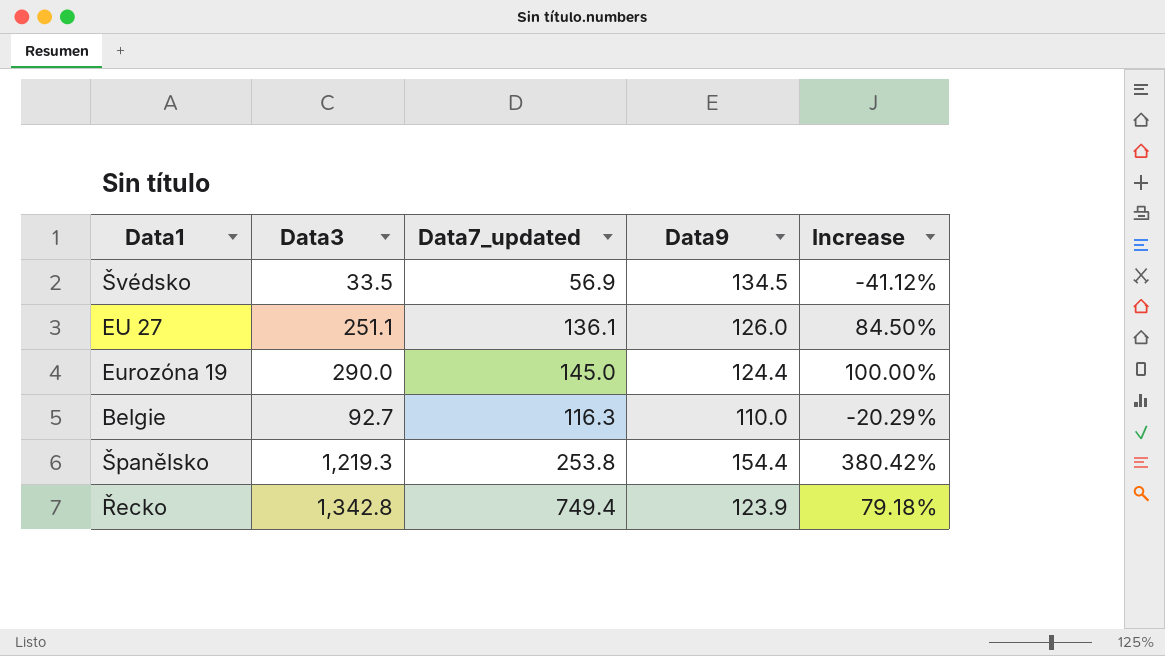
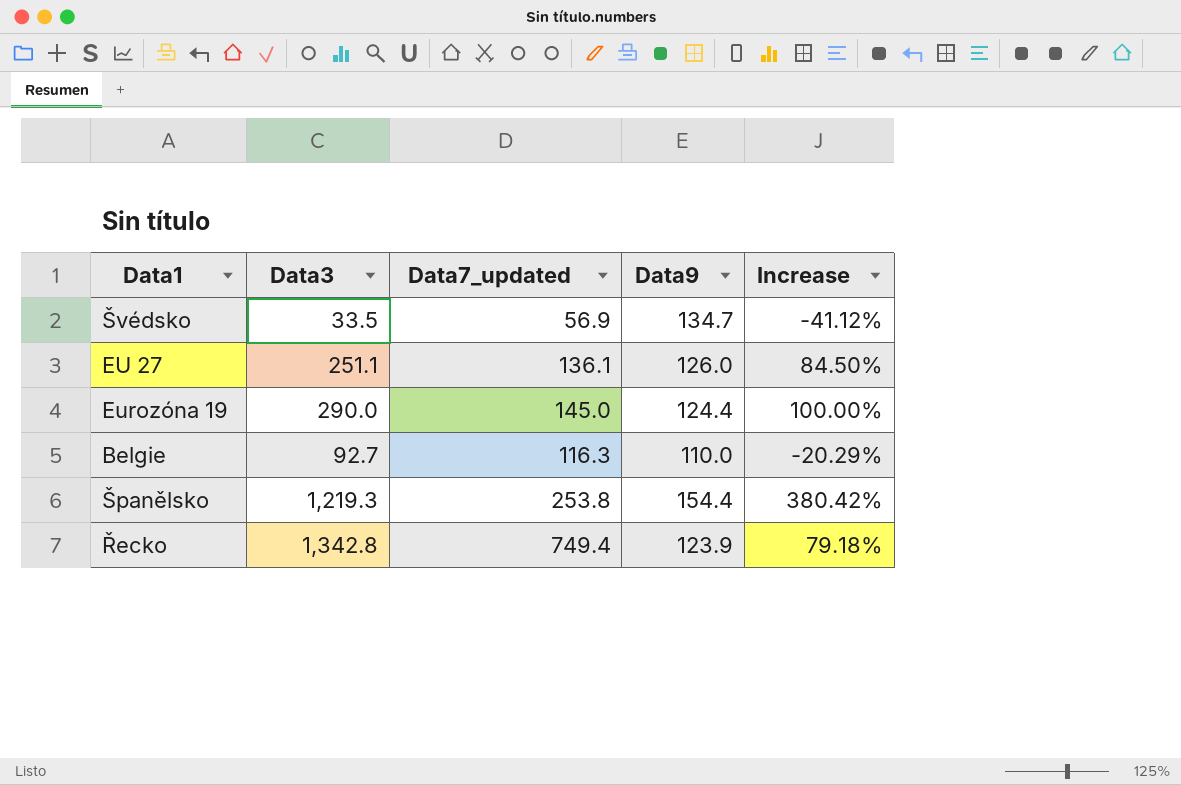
Švédsko | Data9: 134.5 -> 134.7

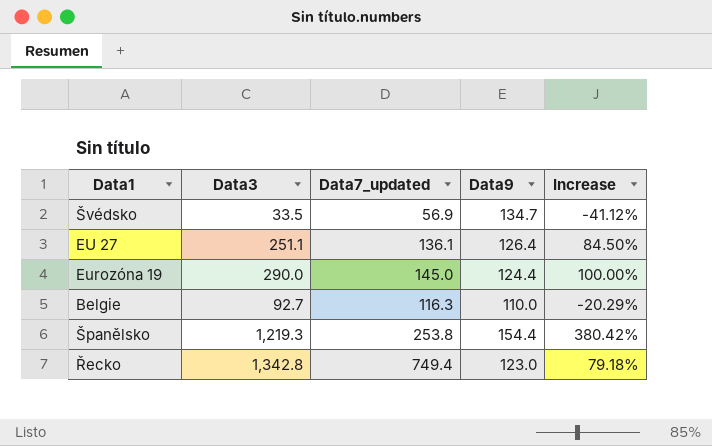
EU 27 | Data9: 126.0 -> 126.4
Řecko | Data9: 123.9 -> 123.0

